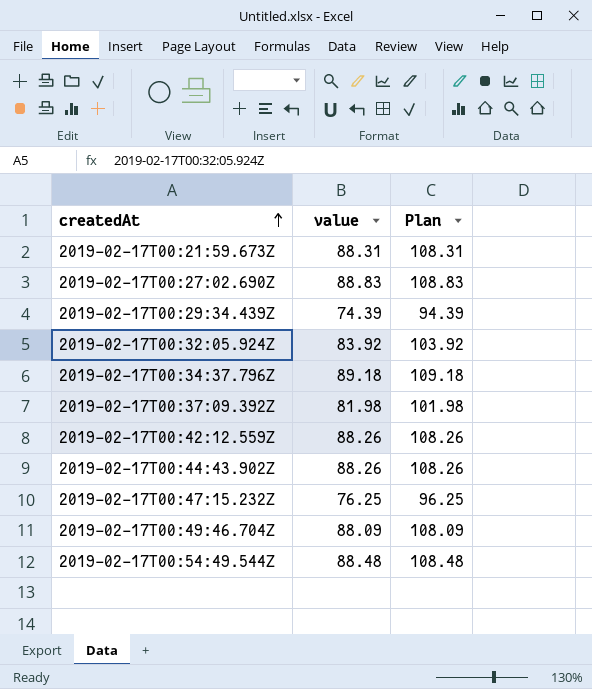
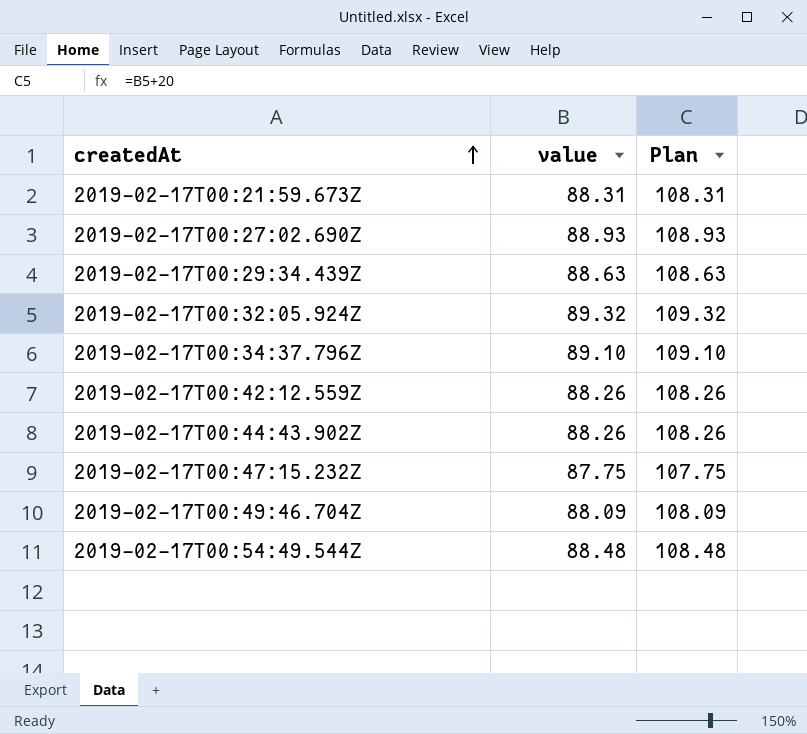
row 2019-02-17T00:37:09.392Z: 81.98 | 101.98 -> none
2019-02-17T00:27:02.690Z | value: 88.83 -> 88.93
2019-02-17T00:27:02.690Z | Plan: 108.83 -> 108.93
2019-02-17T00:29:34.439Z | value: 74.39 -> 88.63
2019-02-17T00:29:34.439Z | Plan: 94.39 -> 108.63
2019-02-17T00:32:05.924Z | value: 83.92 -> 89.32
2019-02-17T00:32:05.924Z | Plan: 103.92 -> 109.32
2019-02-17T00:34:37.796Z | value: 89.18 -> 89.10
2019-02-17T00:34:37.796Z | Plan: 109.18 -> 109.10
2019-02-17T00:47:15.232Z | value: 76.25 -> 87.75
2019-02-17T00:47:15.232Z | Plan: 96.25 -> 107.75

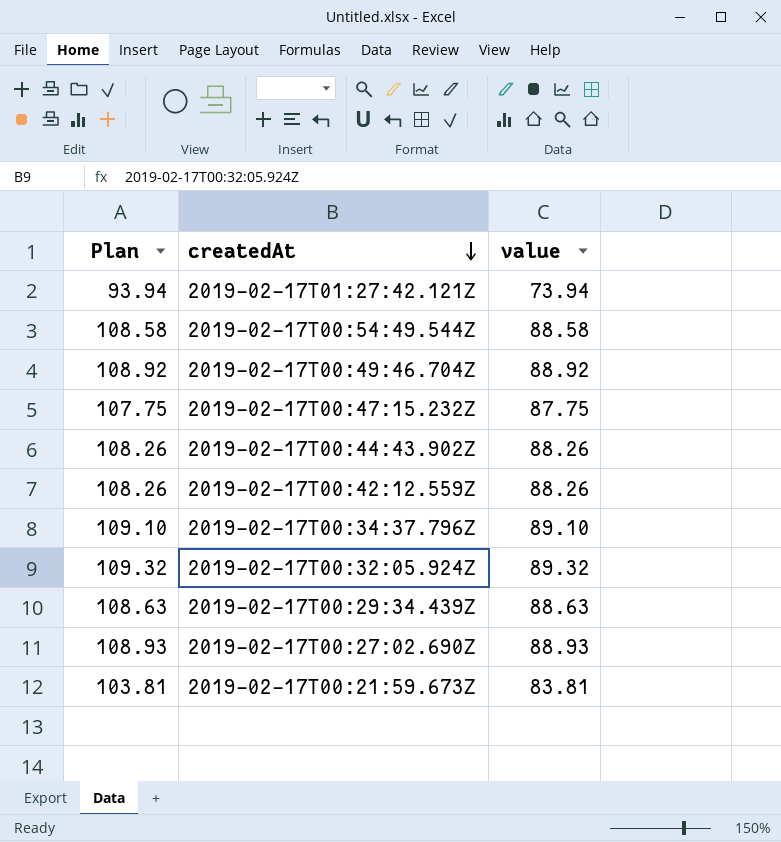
row order: createdAt ascending -> createdAt descending
column Plan | position: 3 -> 1
row 2019-02-17T01:27:42.121Z: none -> 93.94 | 73.94
2019-02-17T00:54:49.544Z | Plan: 108.48 -> 108.58
2019-02-17T00:54:49.544Z | value: 88.48 -> 88.58
2019-02-17T00:49:46.704Z | Plan: 108.09 -> 108.92
2019-02-17T00:49:46.704Z | value: 88.09 -> 88.92
2019-02-17T00:21:59.673Z | Plan: 108.31 -> 103.81
2019-02-17T00:21:59.673Z | value: 88.31 -> 83.81

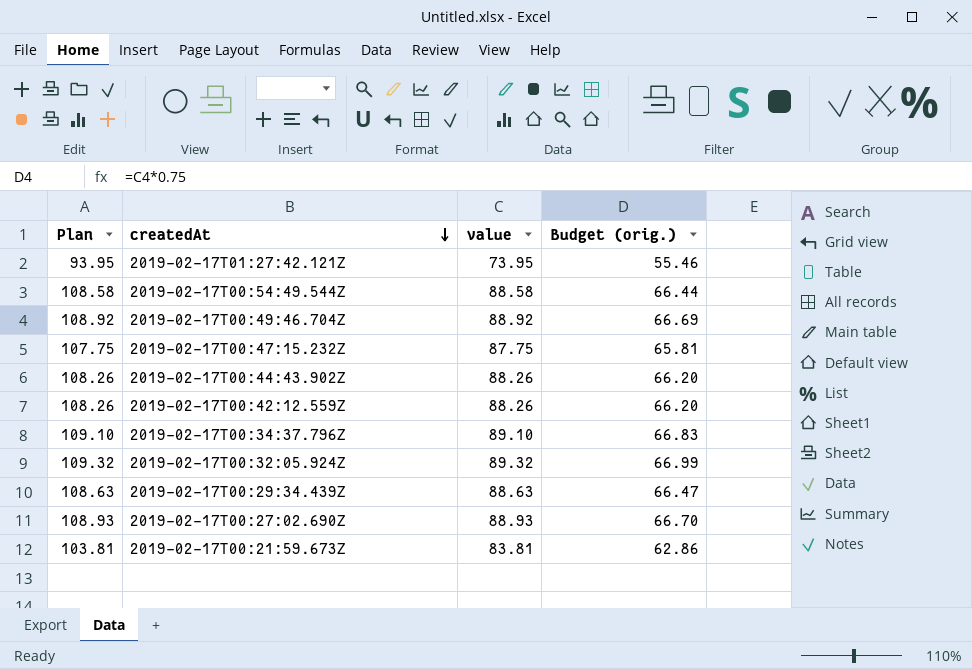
column Budget (orig.) | formula: none -> [value] * 0.75
2019-02-17T01:27:42.121Z | Plan: 93.94 -> 93.95
2019-02-17T01:27:42.121Z | value: 73.94 -> 73.95

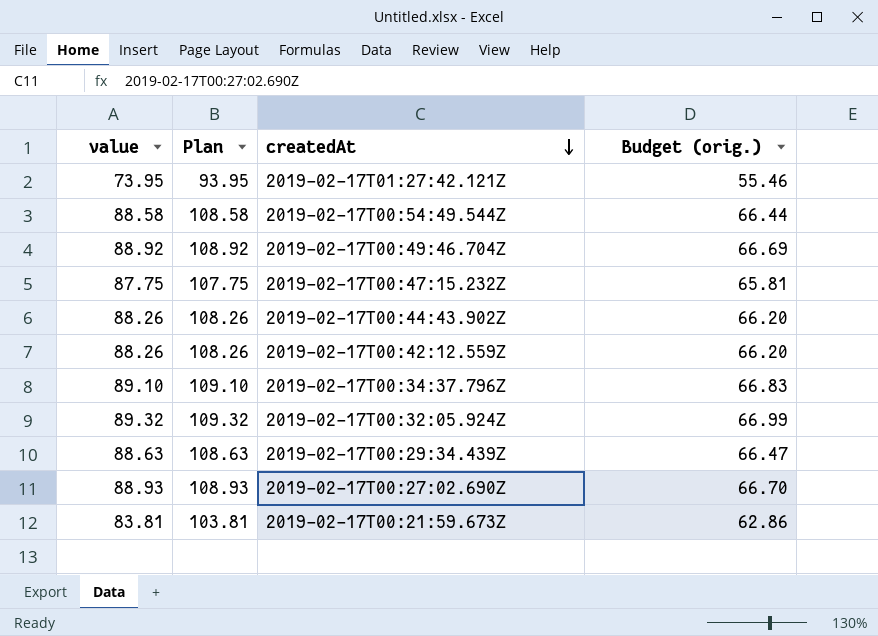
column value | position: 3 -> 1

